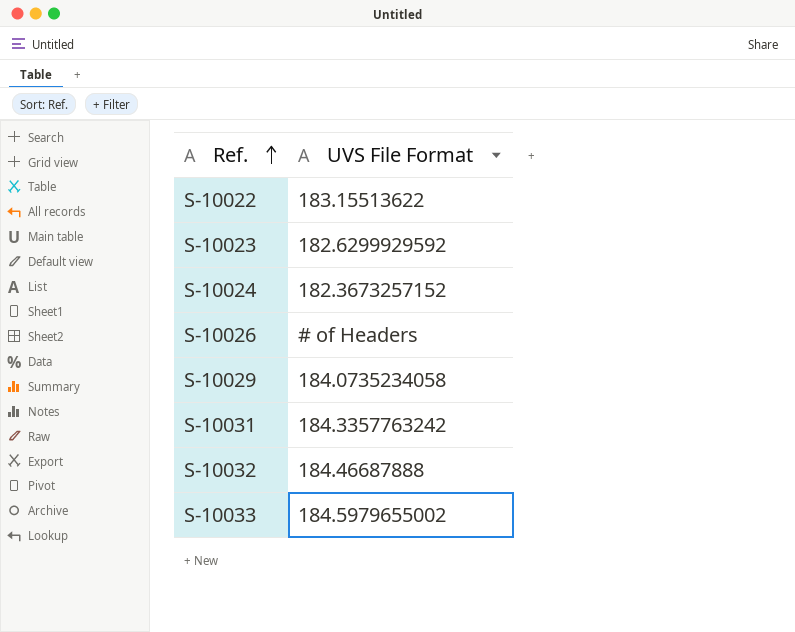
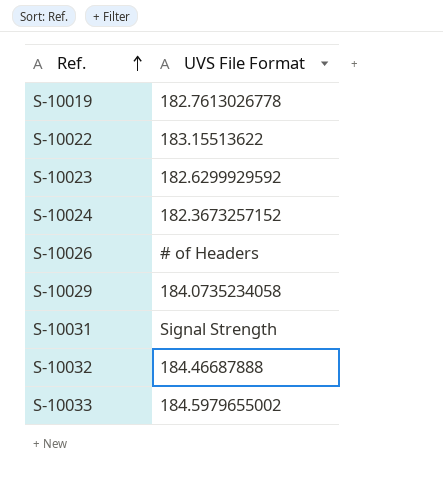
row S-10019: none -> 182.7613026778
S-10031 | UVS File Format: 184.3357763242 -> Signal Strength

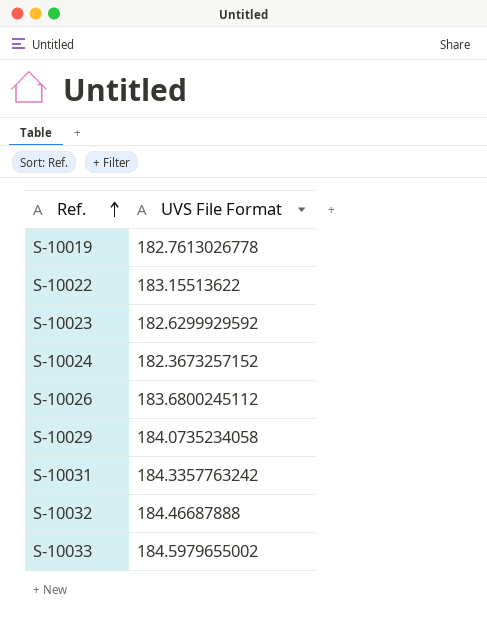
S-10026 | UVS File Format: # of Headers -> 183.6800245112
S-10031 | UVS File Format: Signal Strength -> 184.3357763242

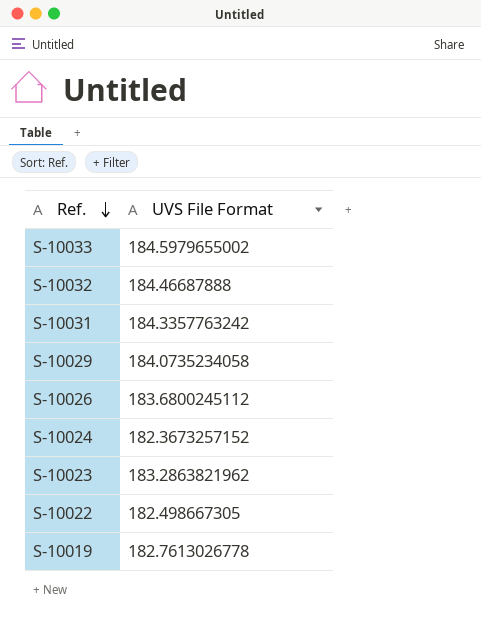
row order: Ref. ascending -> Ref. descending
S-10023 | UVS File Format: 182.6299929592 -> 183.2863821962
S-10022 | UVS File Format: 183.15513622 -> 182.498667305

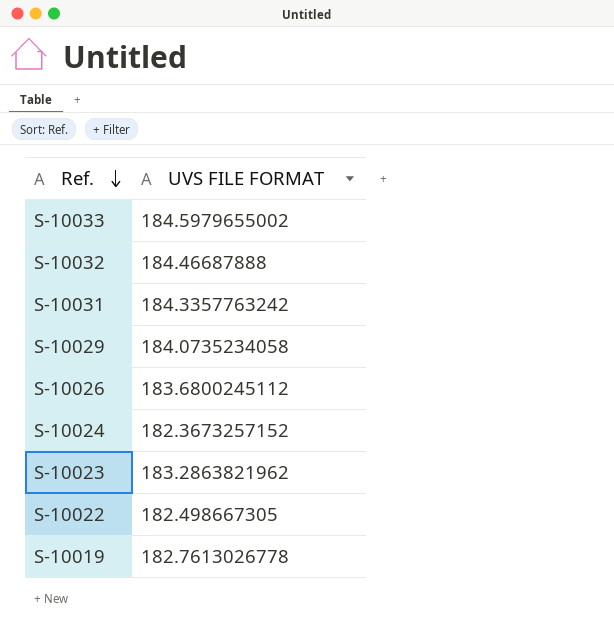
column name: UVS File Format -> UVS FILE FORMAT

